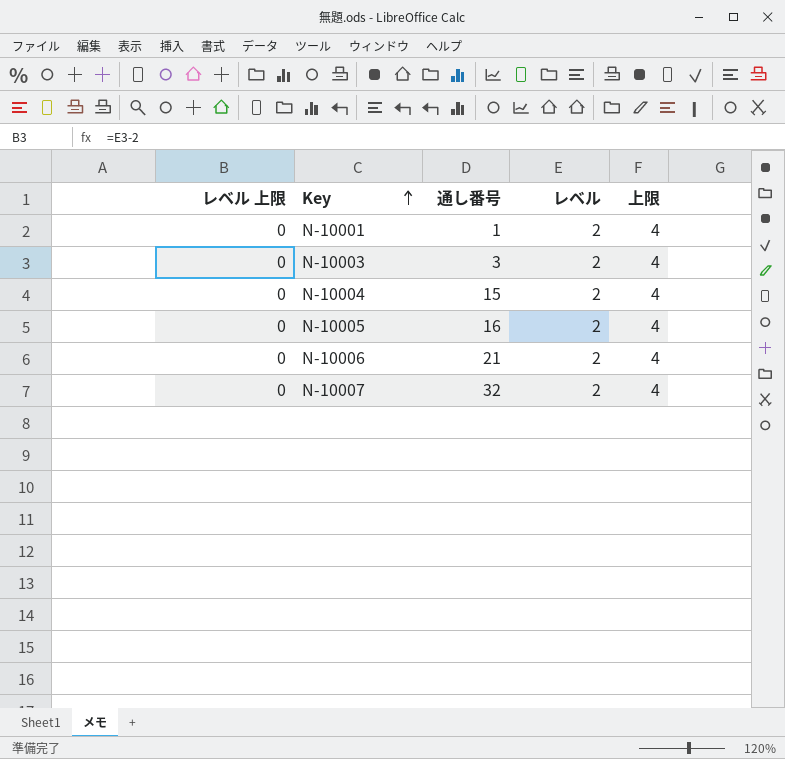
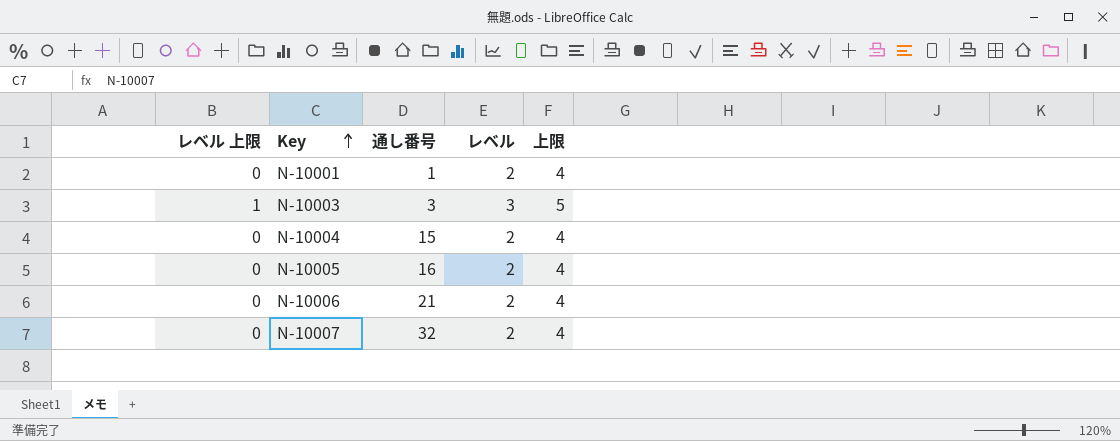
N-10003 | レベル 上限: 0 -> 1
N-10003 | レベル: 2 -> 3
N-10003 | 上限: 4 -> 5

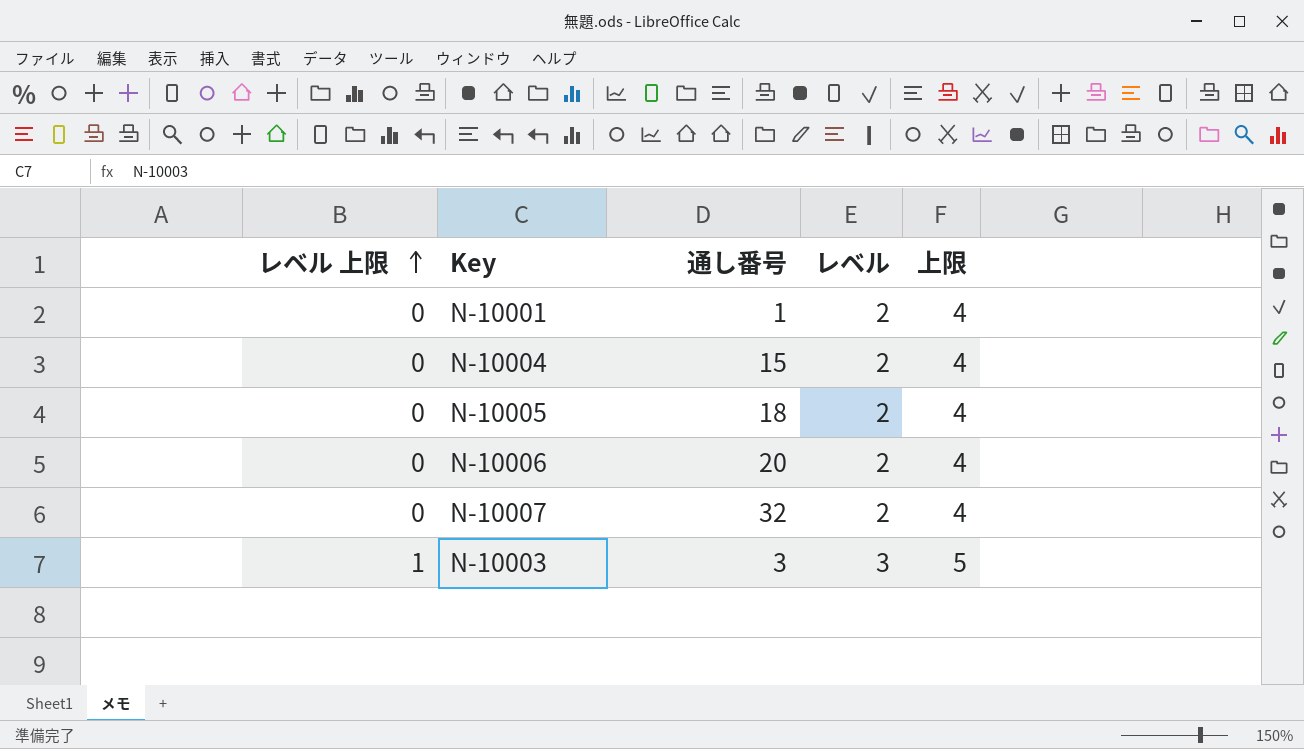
row order: Key ascending -> レベル 上限 ascending
N-10005 | 通し番号: 16 -> 18
N-10006 | 通し番号: 21 -> 20

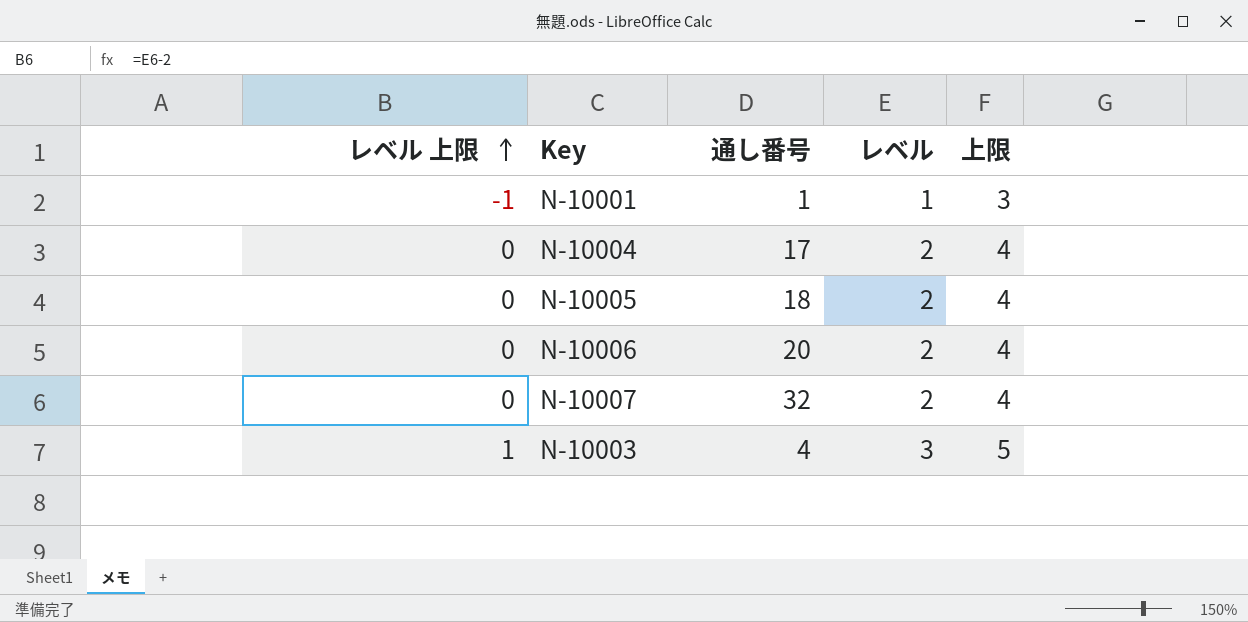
N-10001 | レベル 上限: 0 -> -1
N-10001 | レベル: 2 -> 1
N-10001 | 上限: 4 -> 3
N-10004 | 通し番号: 15 -> 17
N-10003 | 通し番号: 3 -> 4

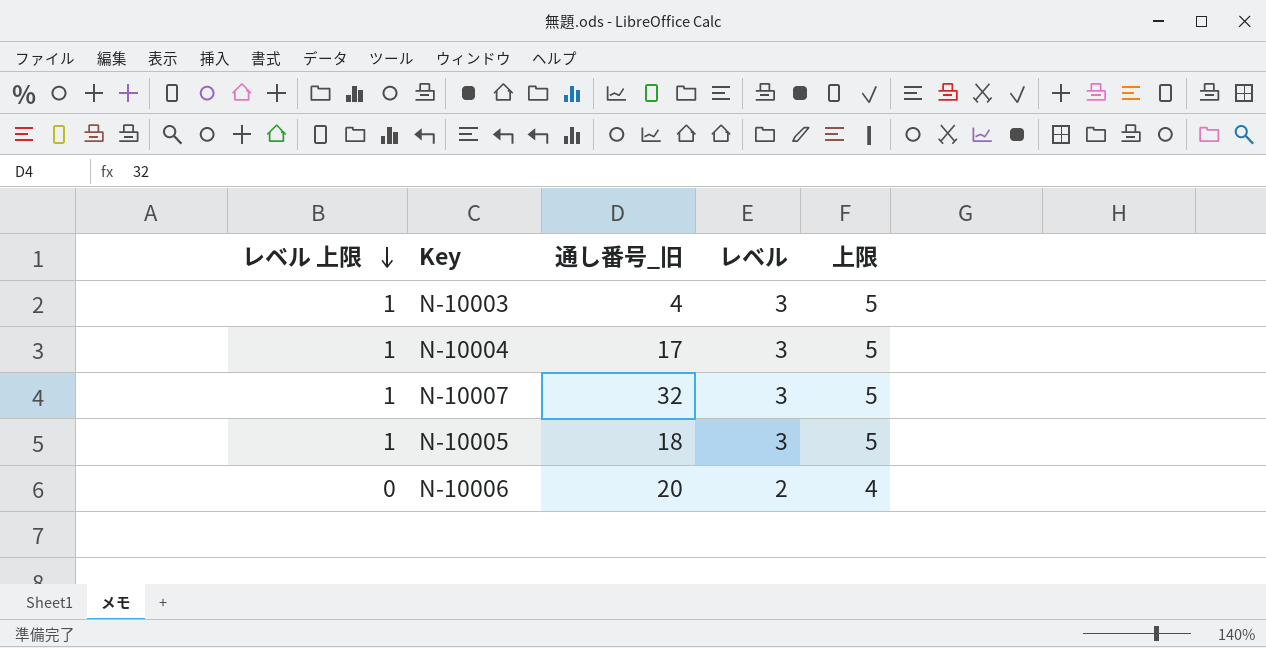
row order: レベル 上限 ascending -> レベル 上限 descending
column name: 通し番号 -> 通し番号_旧
row N-10001: -1 | 1 | 1 | 3 -> none
N-10004 | レベル 上限: 0 -> 1
N-10004 | レベル: 2 -> 3
N-10004 | 上限: 4 -> 5
N-10007 | レベル 上限: 0 -> 1
N-10007 | レベル: 2 -> 3
N-10007 | 上限: 4 -> 5
N-10005 | レベル 上限: 0 -> 1
N-10005 | レベル: 2 -> 3
N-10005 | 上限: 4 -> 5

